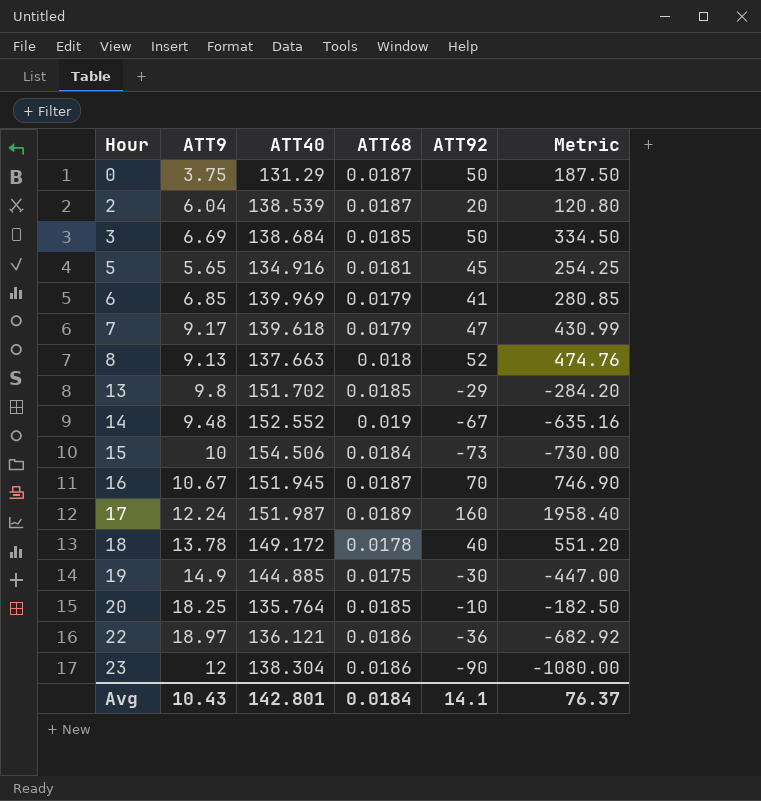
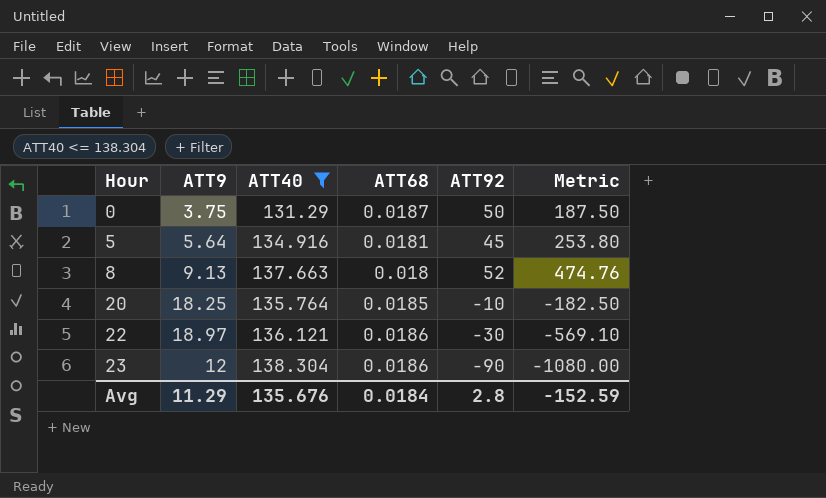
filter: none -> ATT40 <= 138.304
5 | ATT9: 5.65 -> 5.64
5 | Metric: 254.25 -> 253.80
22 | ATT92: -36 -> -30
22 | Metric: -682.92 -> -569.10
Avg | ATT9: 10.43 -> 11.29
Avg | ATT40: 142.801 -> 135.676
Avg | ATT92: 14.1 -> 2.8
Avg | Metric: 76.37 -> -152.59

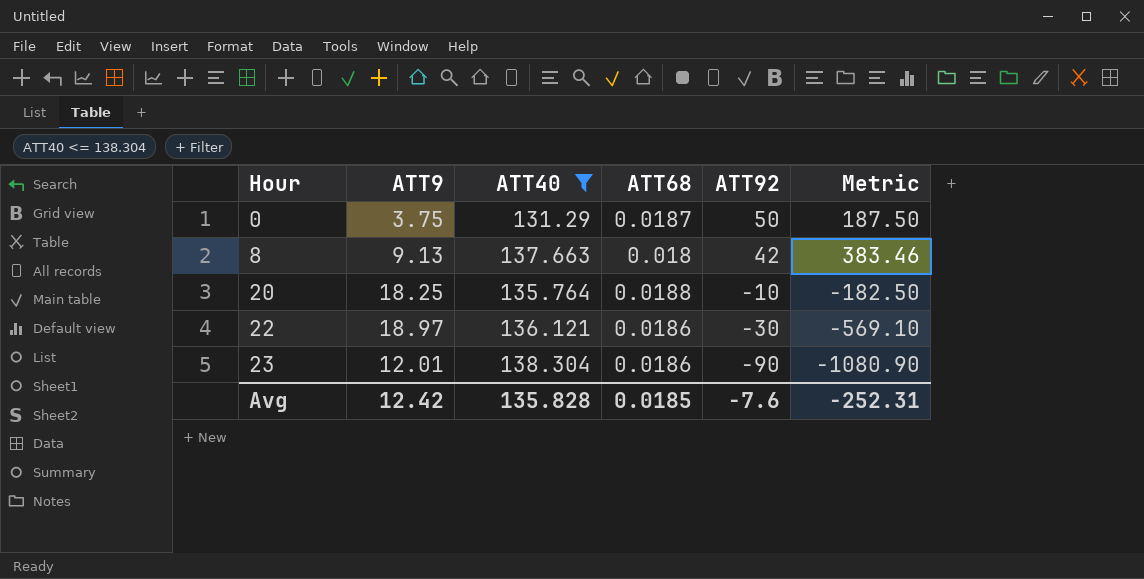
row 5: 5.64 | 134.916 | 0.0181 | 45 | 253.80 -> none
8 | ATT92: 52 -> 42
8 | Metric: 474.76 -> 383.46
20 | ATT68: 0.0185 -> 0.0188
23 | ATT9: 12 -> 12.01
23 | Metric: -1080.00 -> -1080.90
Avg | ATT9: 11.29 -> 12.42
Avg | ATT40: 135.676 -> 135.828
Avg | ATT68: 0.0184 -> 0.0185
Avg | ATT92: 2.8 -> -7.6
Avg | Metric: -152.59 -> -252.31

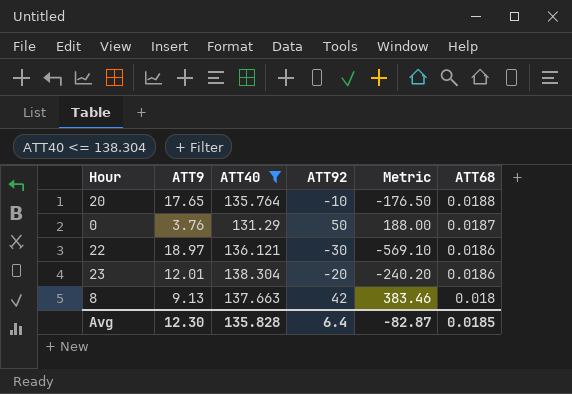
row order: Hour ascending -> ATT68 descending
column ATT68 | position: 4 -> 6
20 | ATT9: 18.25 -> 17.65
20 | Metric: -182.50 -> -176.50
0 | ATT9: 3.75 -> 3.76
0 | Metric: 187.50 -> 188.00
23 | ATT92: -90 -> -20
23 | Metric: -1080.90 -> -240.20
Avg | ATT9: 12.42 -> 12.30
Avg | ATT92: -7.6 -> 6.4
Avg | Metric: -252.31 -> -82.87

